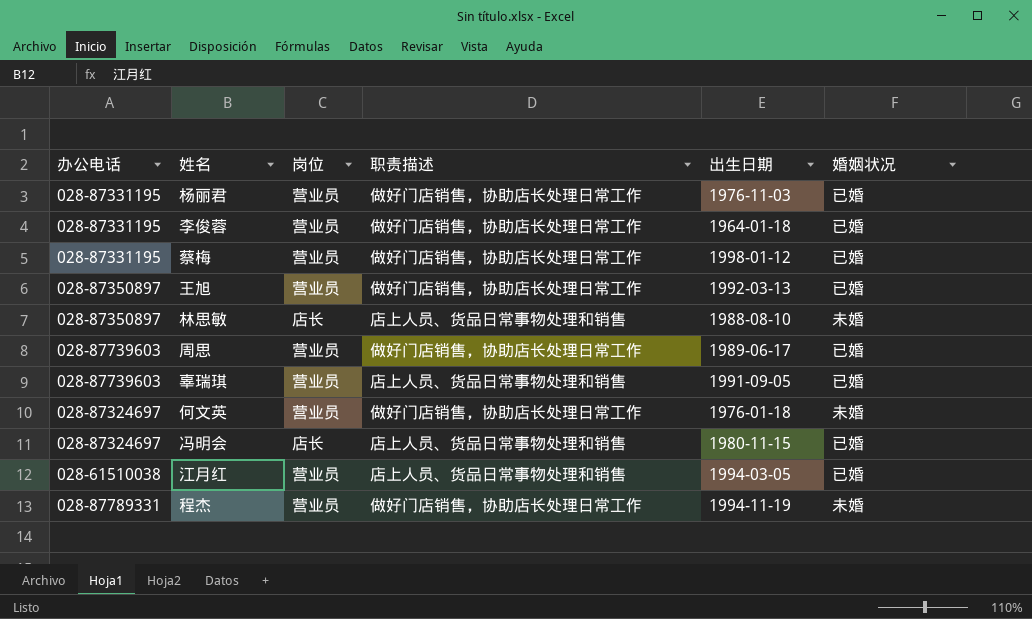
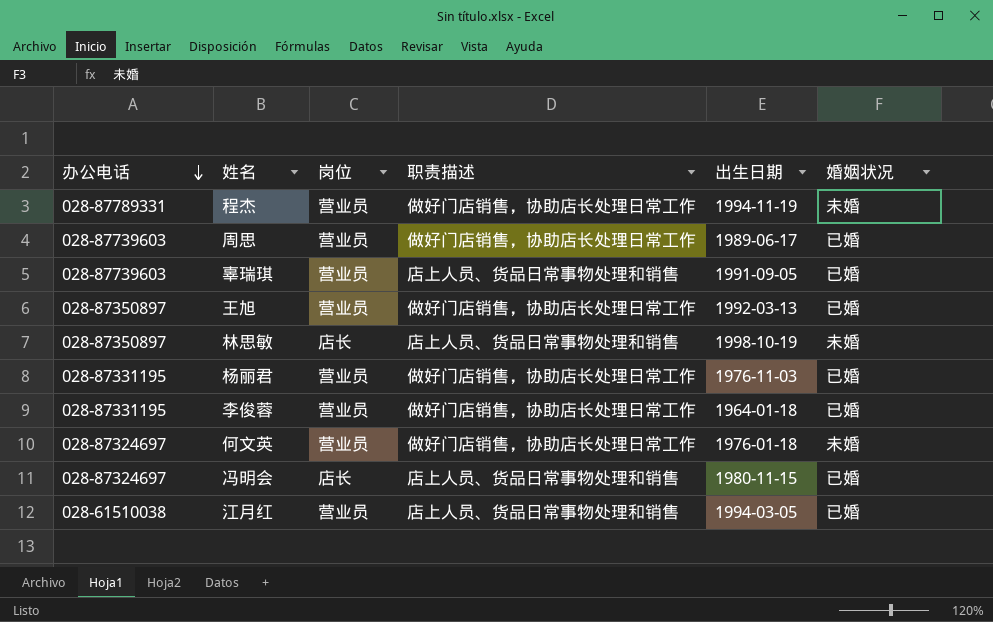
row order: none -> 办公电话 descending
row 蔡梅: 028-87331195 | 营业员 | 做好门店销售，协助店长处理日常工作 | 1998-01-12 | 已婚 -> none
林思敏 | 出生日期: 1988-08-10 -> 1998-10-19

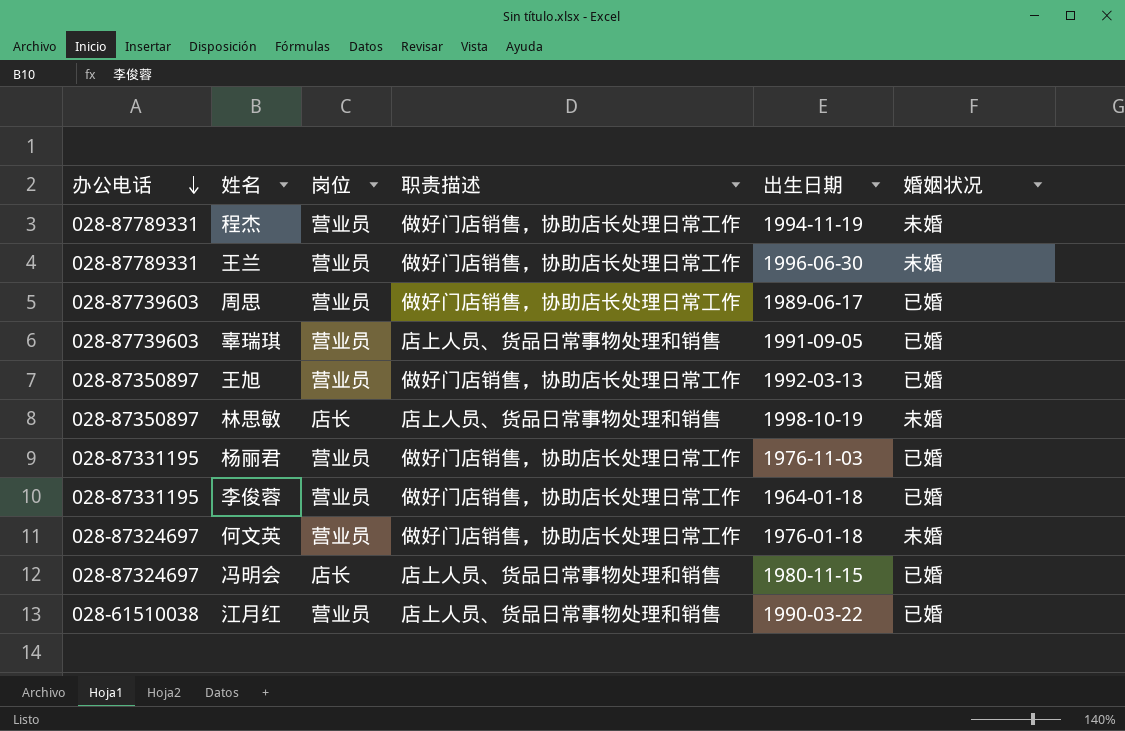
row 王兰: none -> 028-87789331 | 营业员 | 做好门店销售，协助店长处理日常工作 | 1996-06-30 | 未婚
江月红 | 出生日期: 1994-03-05 -> 1990-03-22

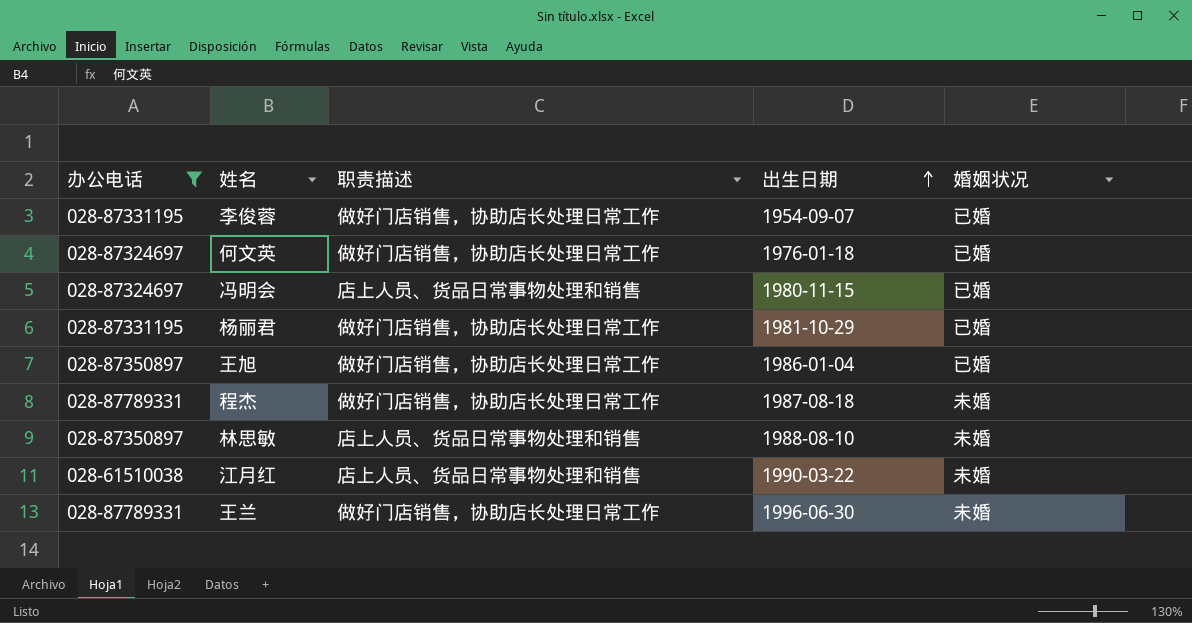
filter: none -> 办公电话 != 028-87739603
row order: 办公电话 descending -> 出生日期 ascending
column 岗位 | position: 3 -> none
李俊蓉 | 出生日期: 1964-01-18 -> 1954-09-07
何文英 | 婚姻状况: 未婚 -> 已婚
杨丽君 | 出生日期: 1976-11-03 -> 1981-10-29
王旭 | 出生日期: 1992-03-13 -> 1986-01-04
程杰 | 出生日期: 1994-11-19 -> 1987-08-18
林思敏 | 出生日期: 1998-10-19 -> 1988-08-10
江月红 | 婚姻状况: 已婚 -> 未婚

